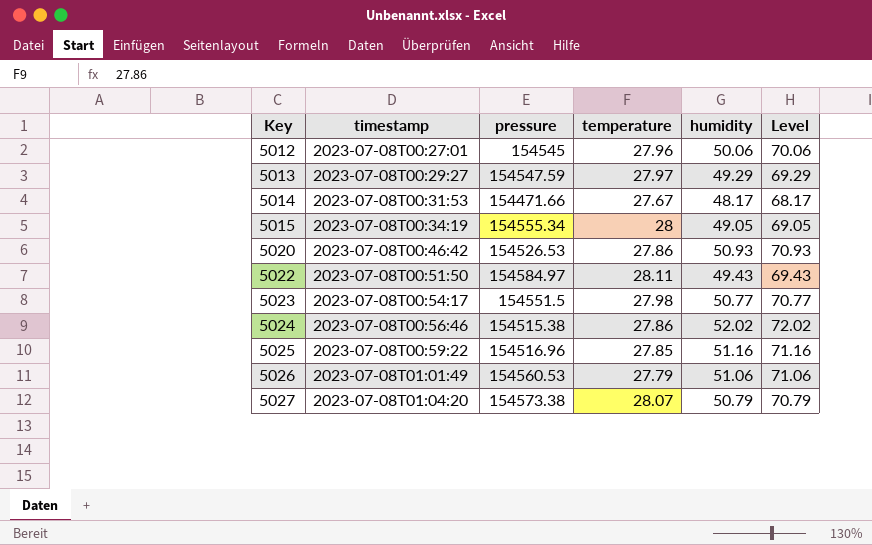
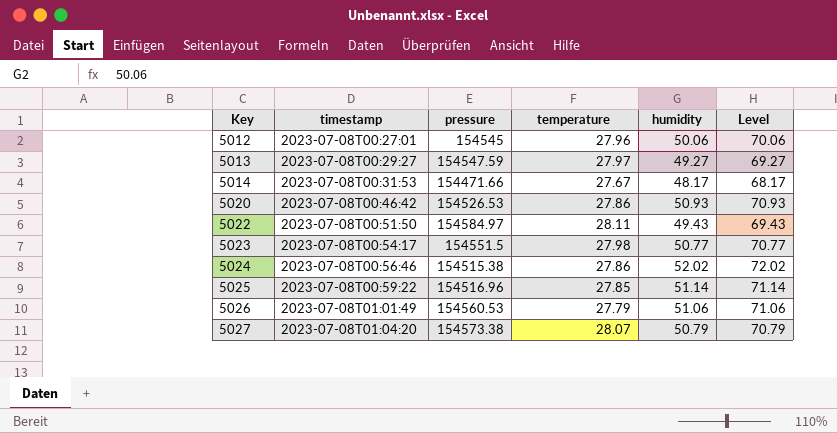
row 5015: 2023-07-08T00:34:19 | 154555.34 | 28 | 49.05 | 69.05 -> none
5013 | humidity: 49.29 -> 49.27
5013 | Level: 69.29 -> 69.27
5025 | humidity: 51.16 -> 51.14
5025 | Level: 71.16 -> 71.14

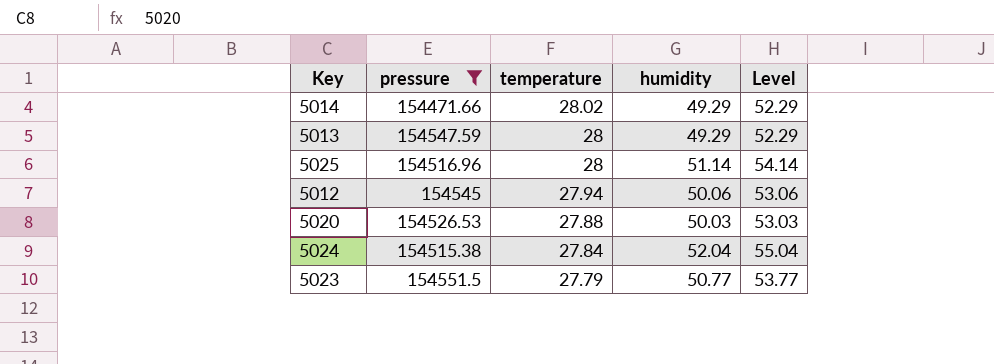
filter: none -> pressure <= 154551.5
row order: Key ascending -> temperature descending
column timestamp | position: 2 -> none
column Level | formula: [humidity] + 20 -> [humidity] + 3
5014 | temperature: 27.67 -> 28.02
5014 | humidity: 48.17 -> 49.29
5013 | temperature: 27.97 -> 28
5013 | humidity: 49.27 -> 49.29
5025 | temperature: 27.85 -> 28
5012 | temperature: 27.96 -> 27.94
5020 | temperature: 27.86 -> 27.88
5020 | humidity: 50.93 -> 50.03
5024 | temperature: 27.86 -> 27.84
5024 | humidity: 52.02 -> 52.04
5023 | temperature: 27.98 -> 27.79

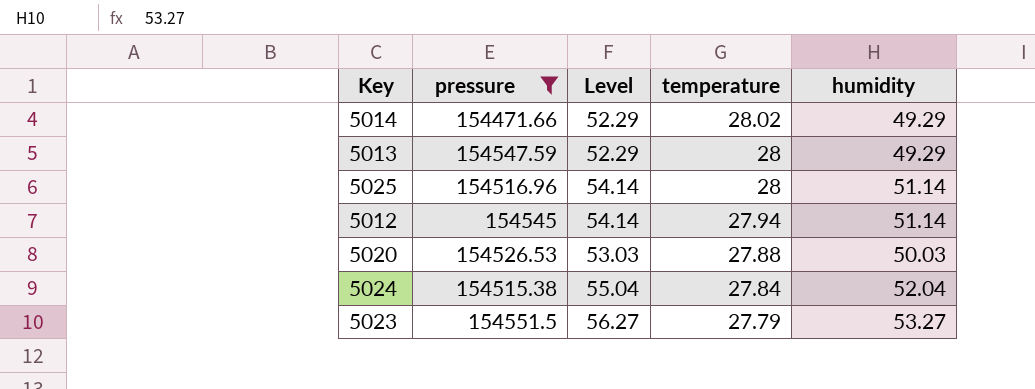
column Level | position: 5 -> 3
5012 | Level: 53.06 -> 54.14
5012 | humidity: 50.06 -> 51.14
5023 | Level: 53.77 -> 56.27
5023 | humidity: 50.77 -> 53.27

